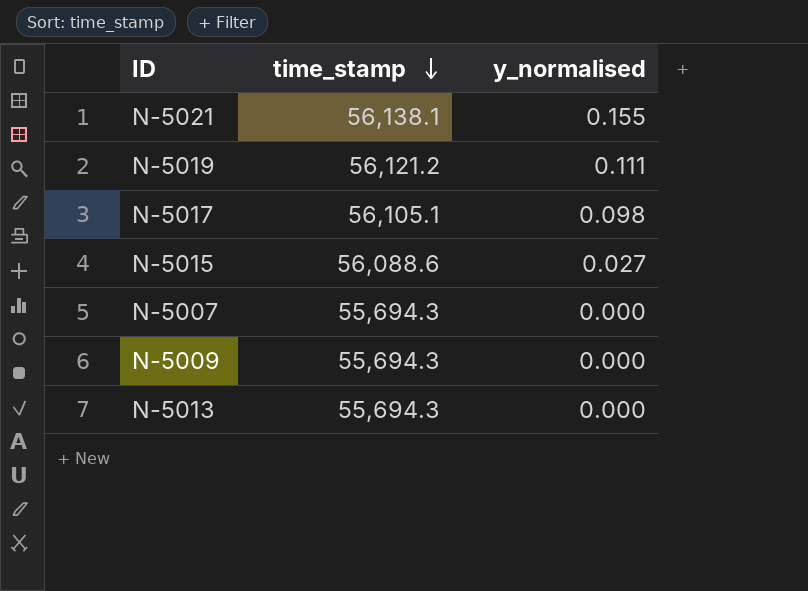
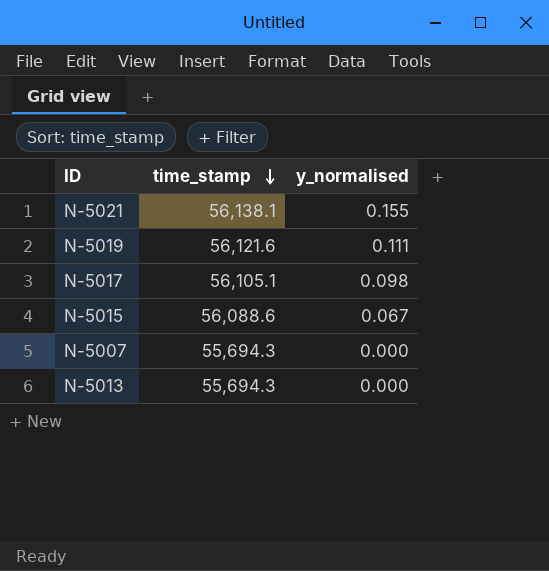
row N-5009: 55,694.3 | 0.000 -> none
N-5019 | time_stamp: 56,121.2 -> 56,121.6
N-5015 | y_normalised: 0.027 -> 0.067

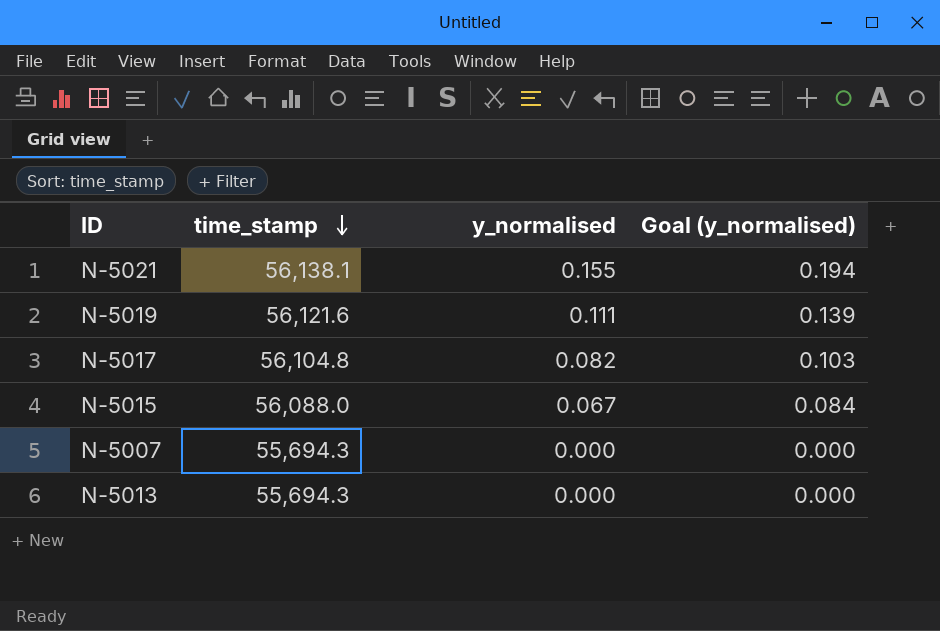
column Goal (y_normalised) | formula: none -> [y_normalised] * 1.25
N-5017 | time_stamp: 56,105.1 -> 56,104.8
N-5017 | y_normalised: 0.098 -> 0.082
N-5015 | time_stamp: 56,088.6 -> 56,088.0

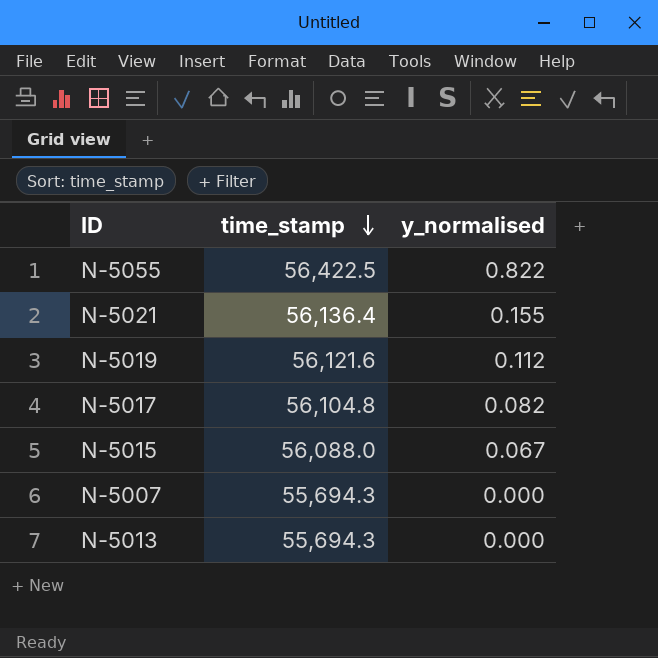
column Goal (y_normalised) | formula: [y_normalised] * 1.25 -> none
row N-5055: none -> 56,422.5 | 0.822
N-5021 | time_stamp: 56,138.1 -> 56,136.4
N-5019 | y_normalised: 0.111 -> 0.112

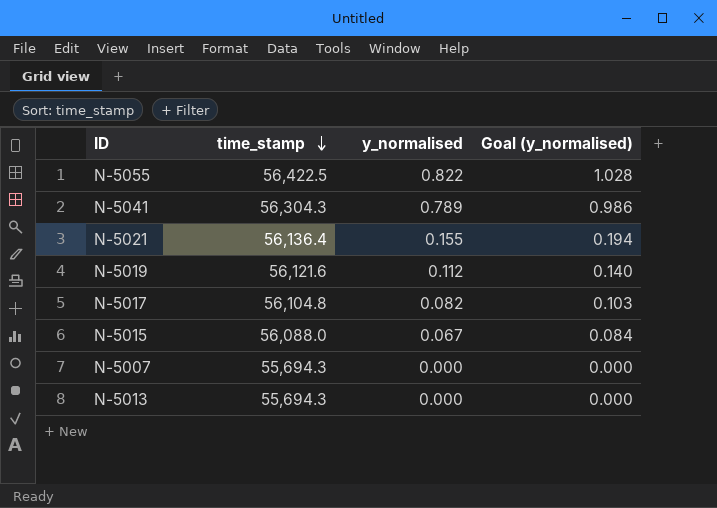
column Goal (y_normalised) | formula: none -> [y_normalised] * 1.25
row N-5041: none -> 56,304.3 | 0.789 | 0.986

